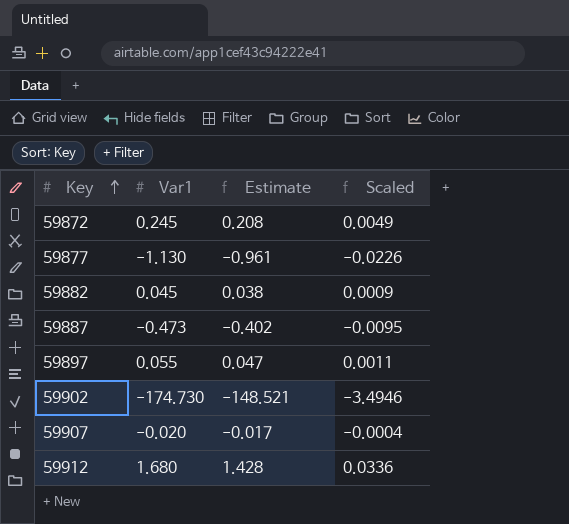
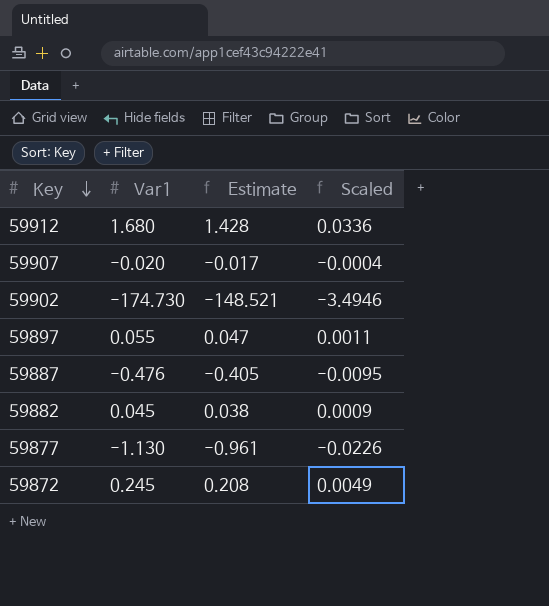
row order: Key ascending -> Key descending
59887 | Var1: -0.473 -> -0.476
59887 | Estimate: -0.402 -> -0.405

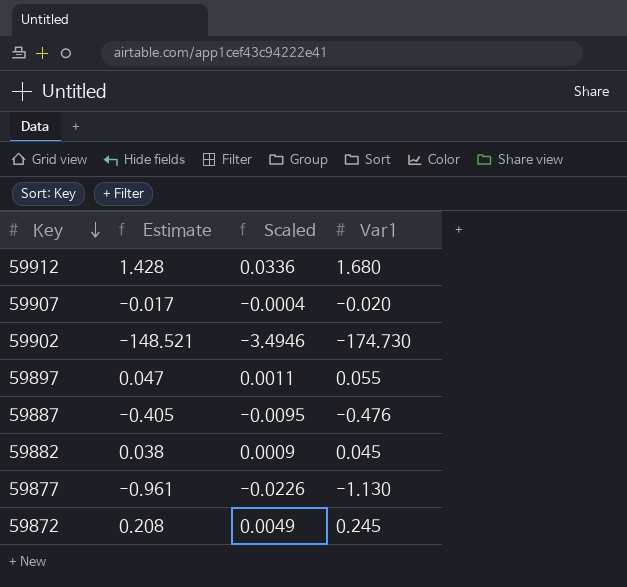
column Var1 | position: 2 -> 4

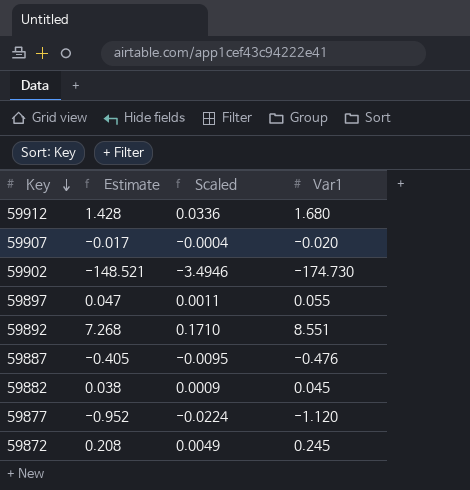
row 59892: none -> 7.268 | 0.1710 | 8.551
59877 | Estimate: -0.961 -> -0.952
59877 | Scaled: -0.0226 -> -0.0224
59877 | Var1: -1.130 -> -1.120

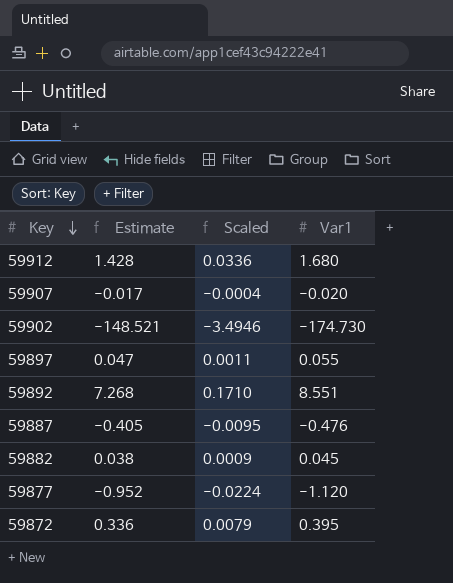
59872 | Estimate: 0.208 -> 0.336
59872 | Scaled: 0.0049 -> 0.0079
59872 | Var1: 0.245 -> 0.395

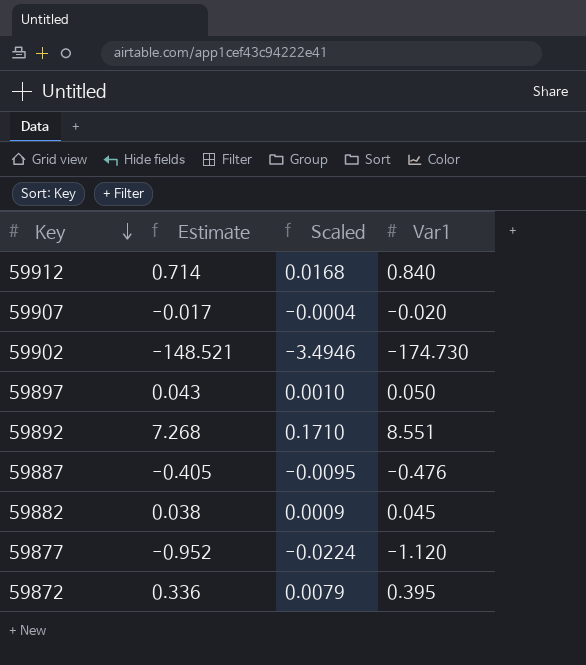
59912 | Estimate: 1.428 -> 0.714
59912 | Scaled: 0.0336 -> 0.0168
59912 | Var1: 1.680 -> 0.840
59897 | Estimate: 0.047 -> 0.043
59897 | Scaled: 0.0011 -> 0.0010
59897 | Var1: 0.055 -> 0.050

